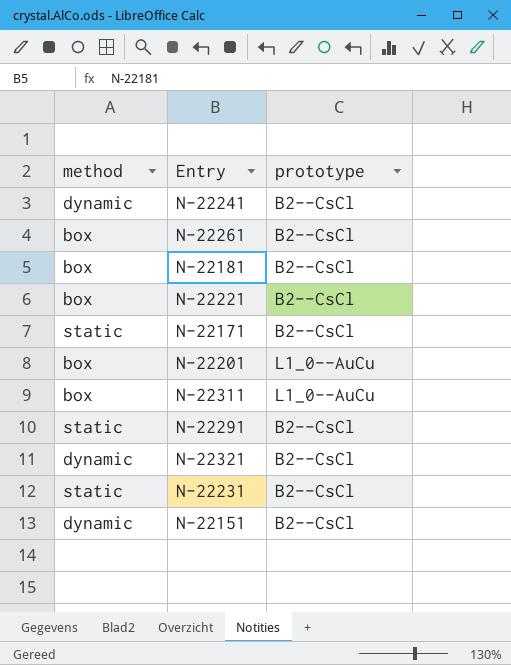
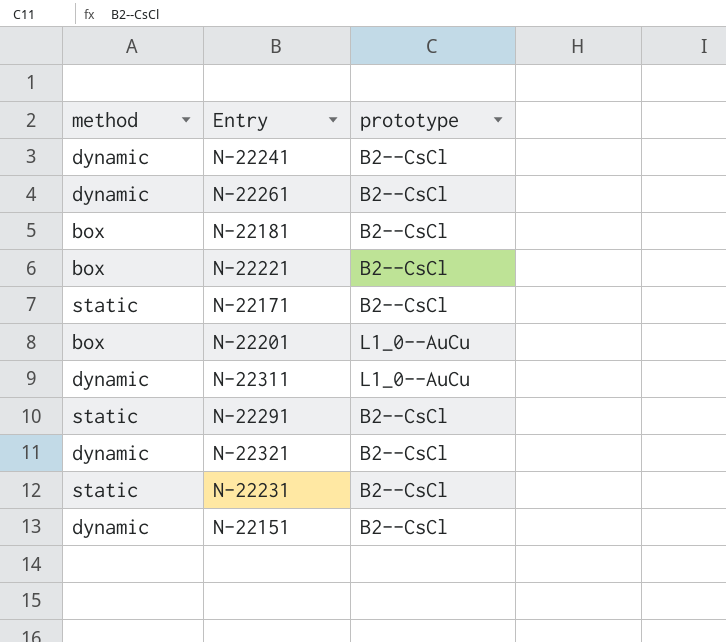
N-22261 | method: box -> dynamic
N-22311 | method: box -> dynamic

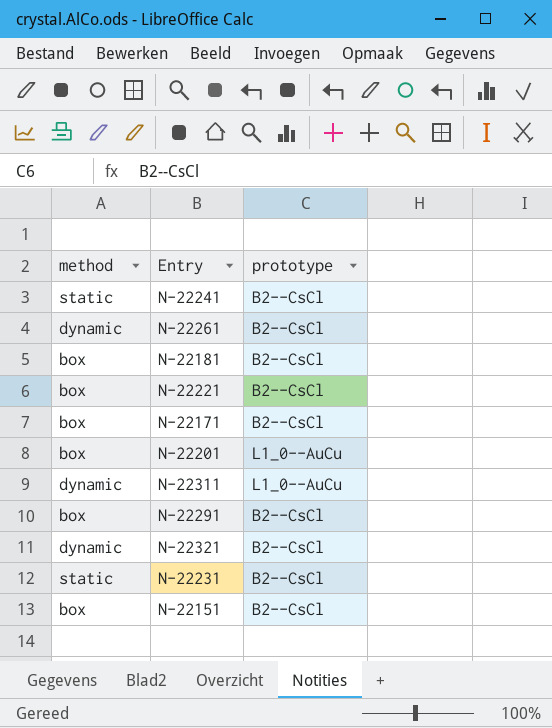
N-22241 | method: dynamic -> static
N-22171 | method: static -> box
N-22291 | method: static -> box
N-22151 | method: dynamic -> box

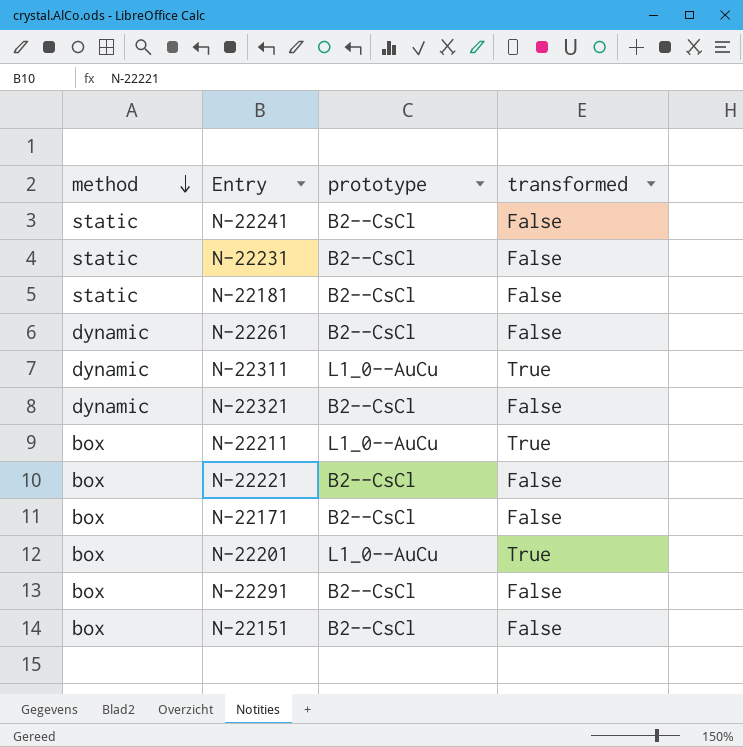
row order: none -> method descending
column transformed | position: none -> 4
N-22181 | method: box -> static
row N-22211: none -> box | L1_0--AuCu | True

